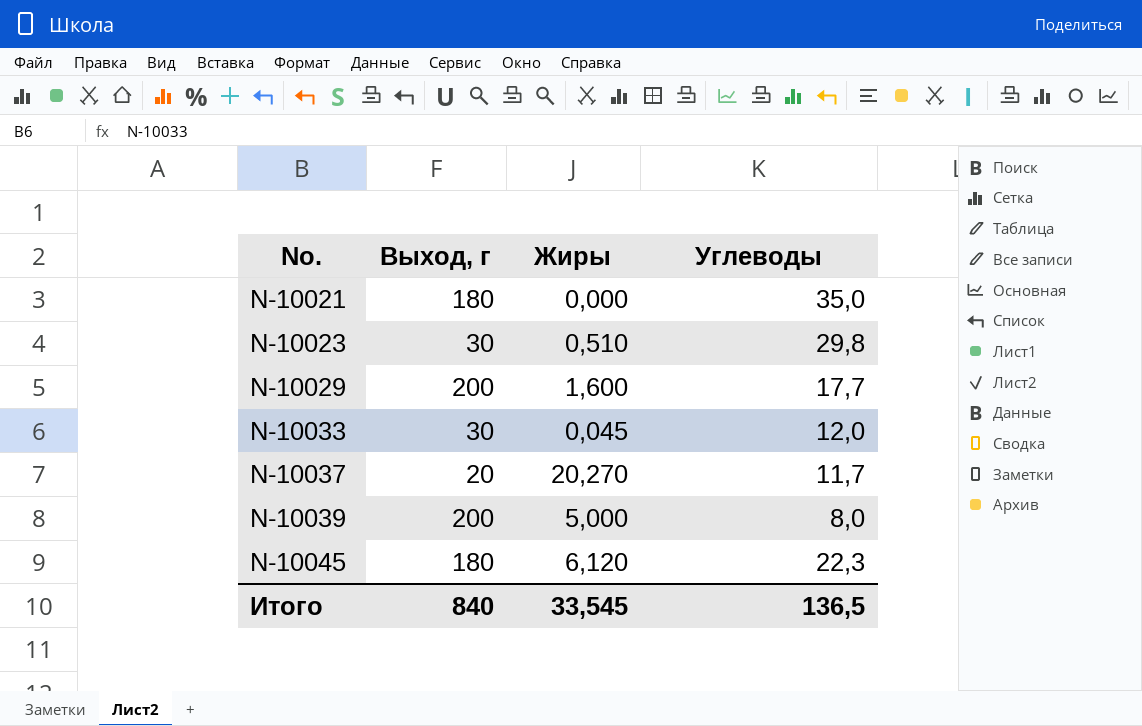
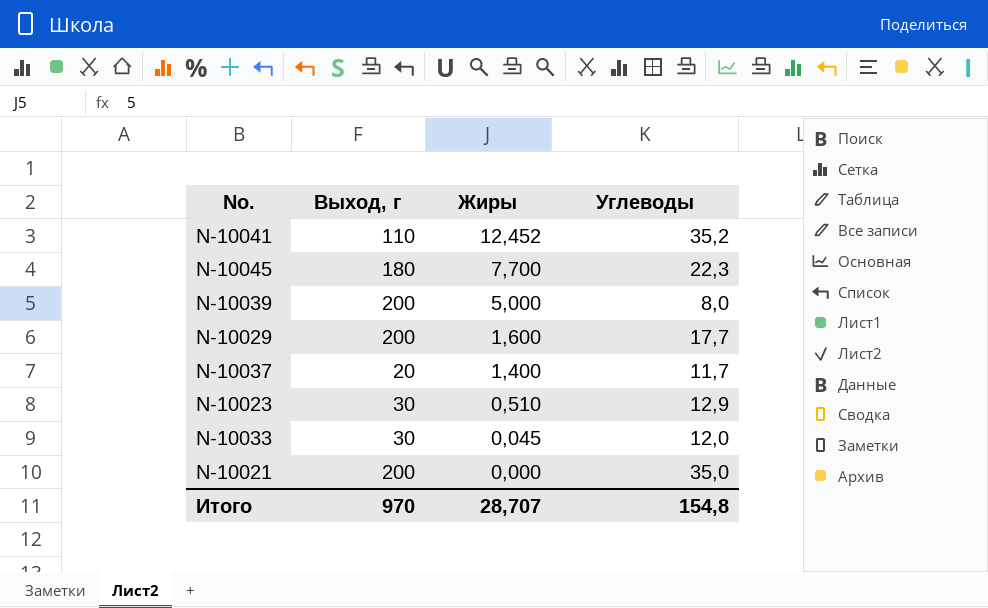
row order: No. ascending -> Жиры descending
row N-10041: none -> 110 | 12,452 | 35,2
N-10045 | Жиры: 6,120 -> 7,700
N-10037 | Жиры: 20,270 -> 1,400
N-10023 | Углеводы: 29,8 -> 12,9
N-10021 | Выход, г: 180 -> 200
Итого | Выход, г: 840 -> 970
Итого | Жиры: 33,545 -> 28,707
Итого | Углеводы: 136,5 -> 154,8

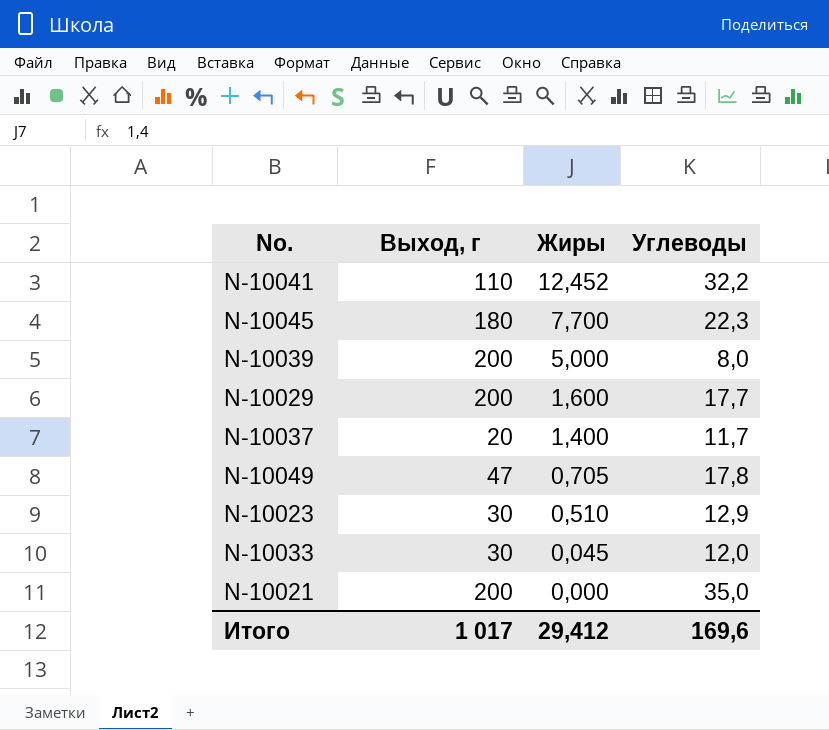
N-10041 | Углеводы: 35,2 -> 32,2
row N-10049: none -> 47 | 0,705 | 17,8
Итого | Выход, г: 970 -> 1 017
Итого | Жиры: 28,707 -> 29,412
Итого | Углеводы: 154,8 -> 169,6

